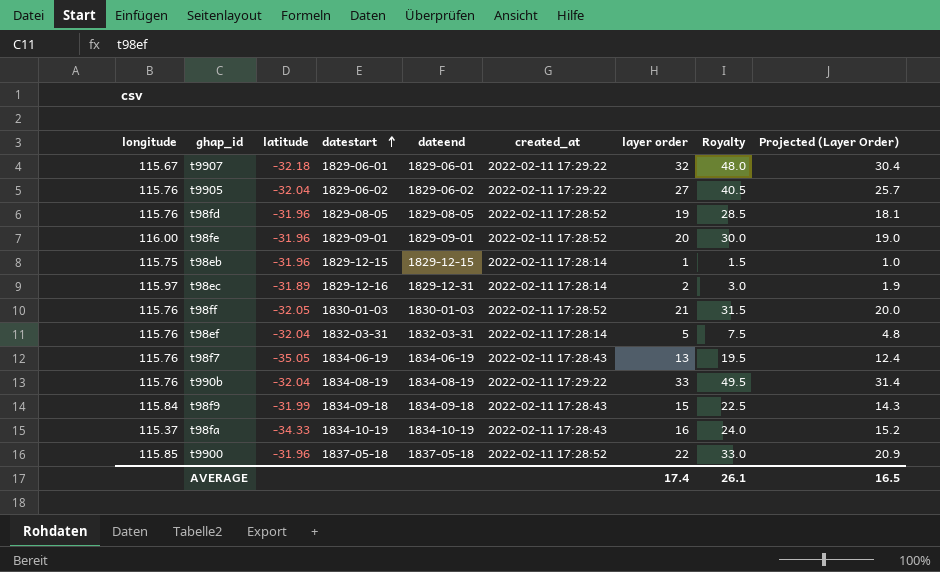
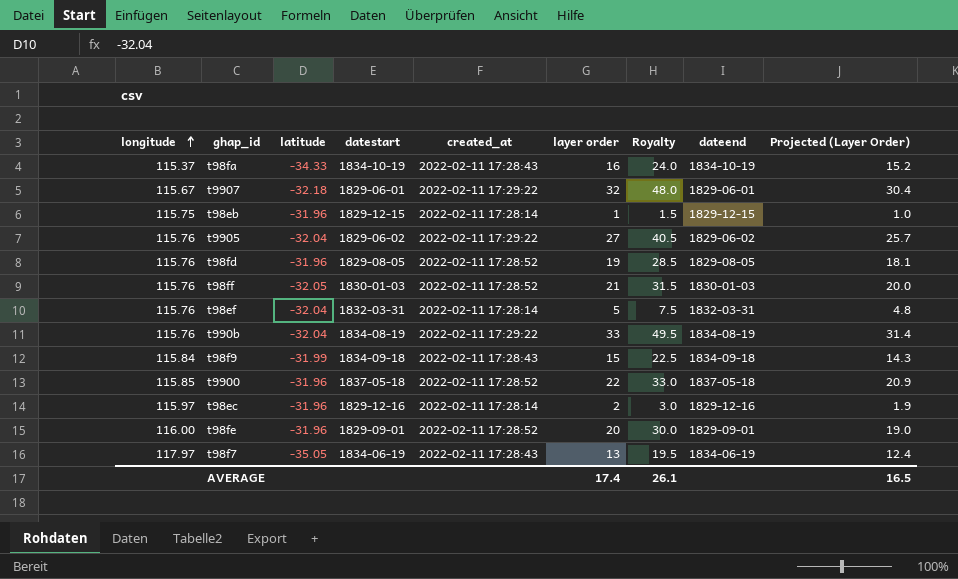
row order: datestart ascending -> longitude ascending
column dateend | position: 5 -> 8
t98ec | latitude: -31.89 -> -31.96
t98ec | dateend: 1829-12-31 -> 1829-12-16
t98f7 | longitude: 115.76 -> 117.97

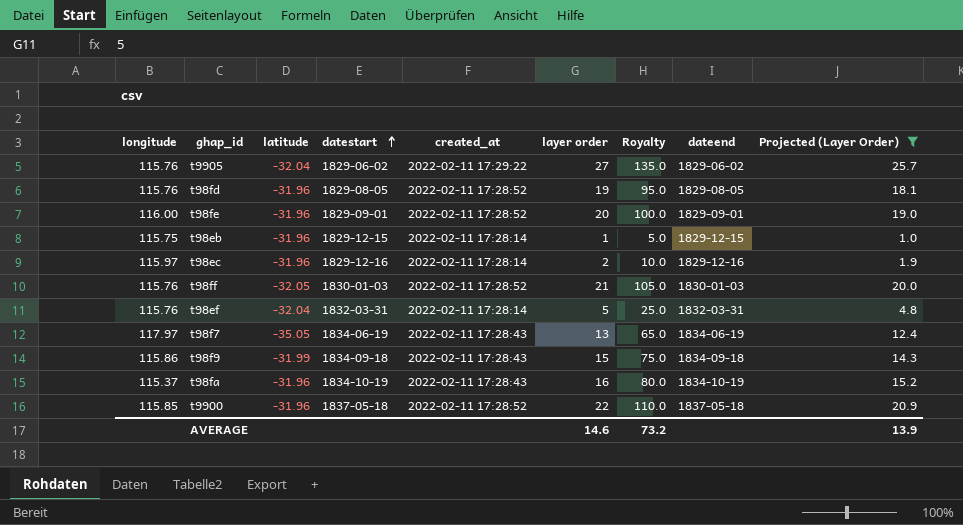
filter: none -> Projected (Layer Order) <= 25.7
row order: longitude ascending -> datestart ascending
column Royalty | formula: [layer order] * 1.5 -> [layer order] * 5
t98f9 | longitude: 115.84 -> 115.86
t98fa | latitude: -34.33 -> -31.96
AVERAGE | layer order: 17.4 -> 14.6
AVERAGE | Royalty: 26.1 -> 73.2
AVERAGE | Projected (Layer Order): 16.5 -> 13.9

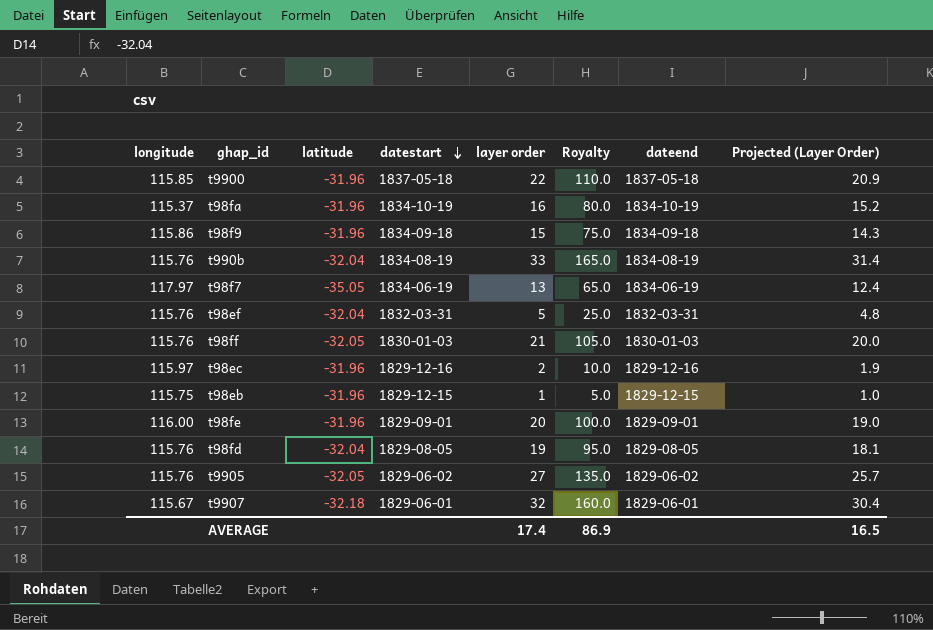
filter: Projected (Layer Order) <= 25.7 -> none
row order: datestart ascending -> datestart descending
column created_at | position: 5 -> none
t98f9 | latitude: -31.99 -> -31.96
t98fd | latitude: -31.96 -> -32.04
t9905 | latitude: -32.04 -> -32.05
AVERAGE | layer order: 14.6 -> 17.4
AVERAGE | Royalty: 73.2 -> 86.9
AVERAGE | Projected (Layer Order): 13.9 -> 16.5

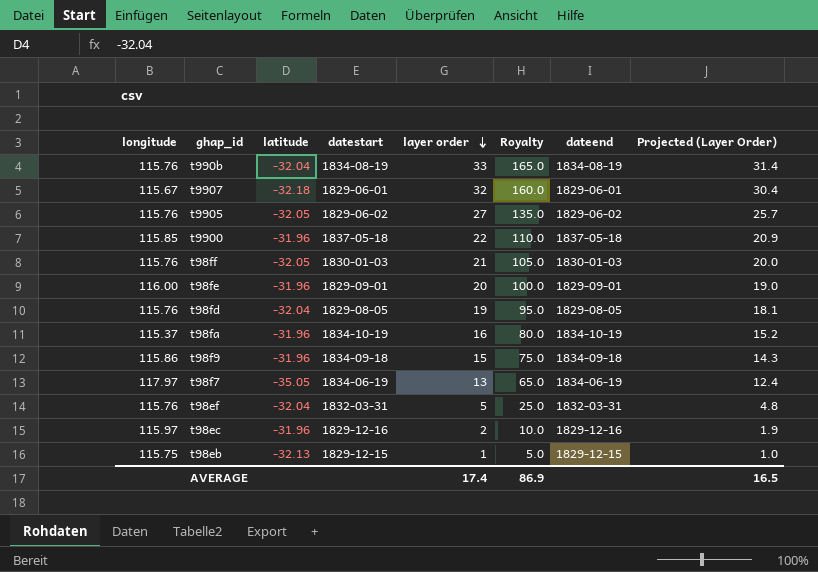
row order: datestart descending -> layer order descending
t98eb | latitude: -31.96 -> -32.13

